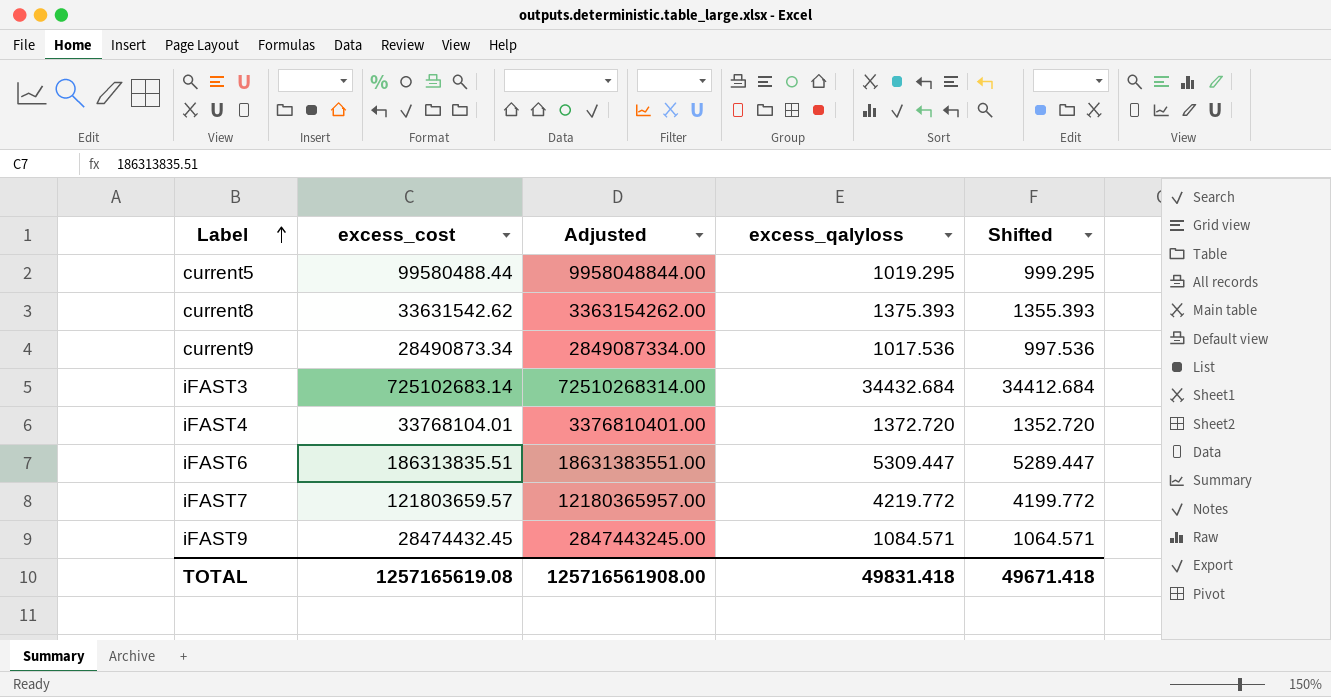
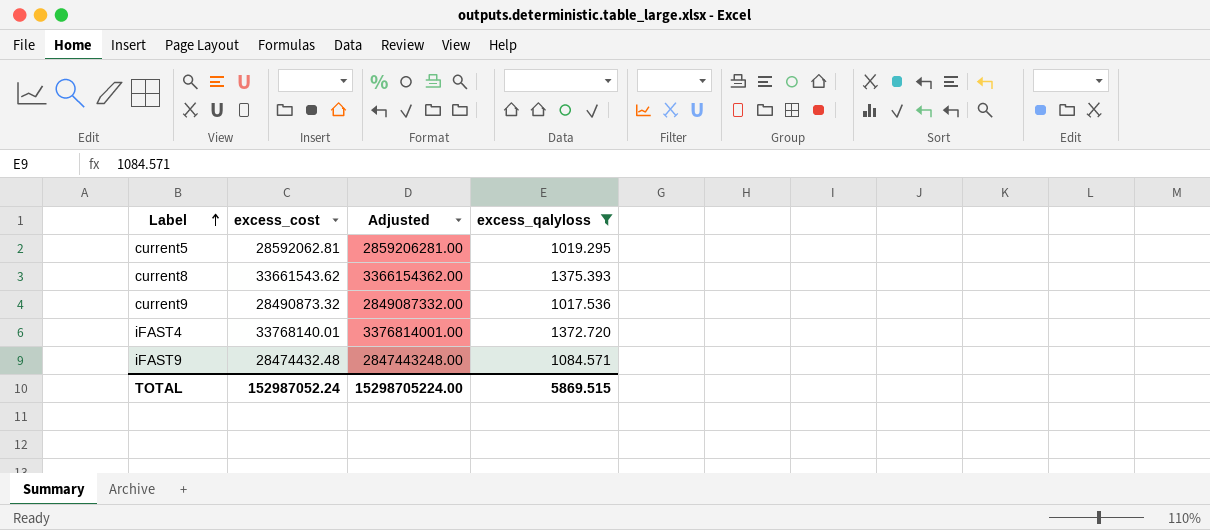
filter: none -> excess_qalyloss <= 1375.393
column Shifted | formula: [excess_qalyloss] - 20 -> none
current5 | excess_cost: 99580488.44 -> 28592062.81
current5 | Adjusted: 9958048844.00 -> 2859206281.00
current8 | excess_cost: 33631542.62 -> 33661543.62
current8 | Adjusted: 3363154262.00 -> 3366154362.00
current9 | excess_cost: 28490873.34 -> 28490873.32
current9 | Adjusted: 2849087334.00 -> 2849087332.00
iFAST4 | excess_cost: 33768104.01 -> 33768140.01
iFAST4 | Adjusted: 3376810401.00 -> 3376814001.00
iFAST9 | excess_cost: 28474432.45 -> 28474432.48
iFAST9 | Adjusted: 2847443245.00 -> 2847443248.00
TOTAL | excess_cost: 1257165619.08 -> 152987052.24
TOTAL | Adjusted: 125716561908.00 -> 15298705224.00
TOTAL | excess_qalyloss: 49831.418 -> 5869.515

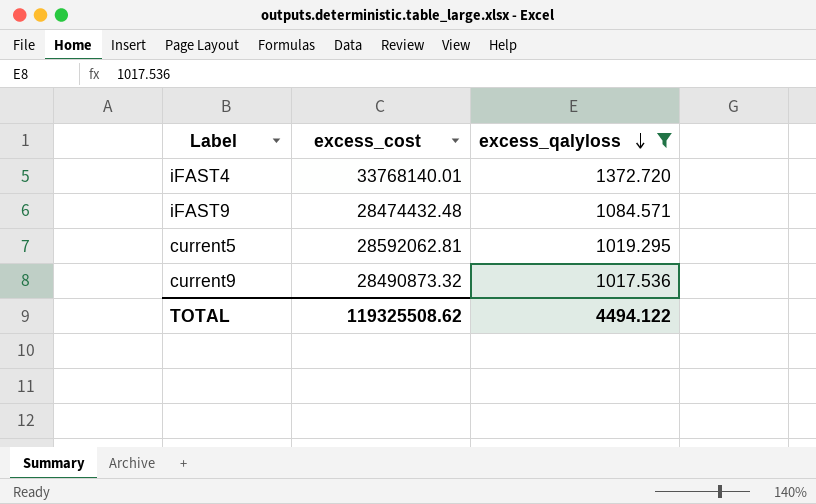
row order: Label ascending -> excess_qalyloss descending
column Adjusted | formula: [excess_cost] * 100 -> none
row current8: 33661543.62 | 3366154362.00 | 1375.393 -> none
TOTAL | excess_cost: 152987052.24 -> 119325508.62
TOTAL | excess_qalyloss: 5869.515 -> 4494.122

